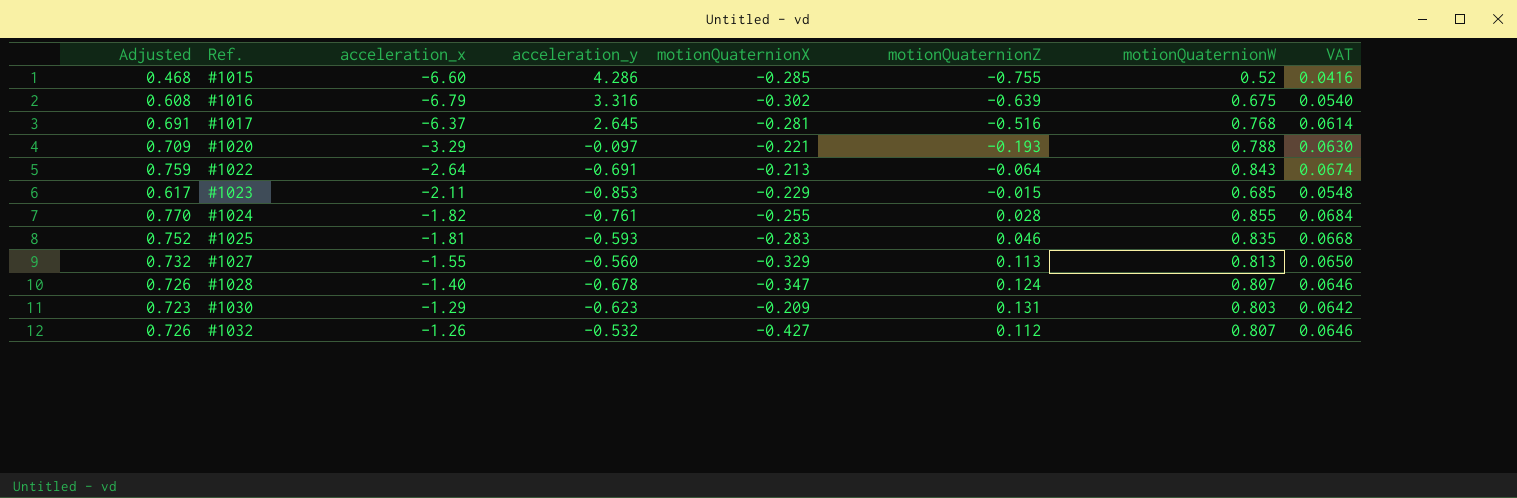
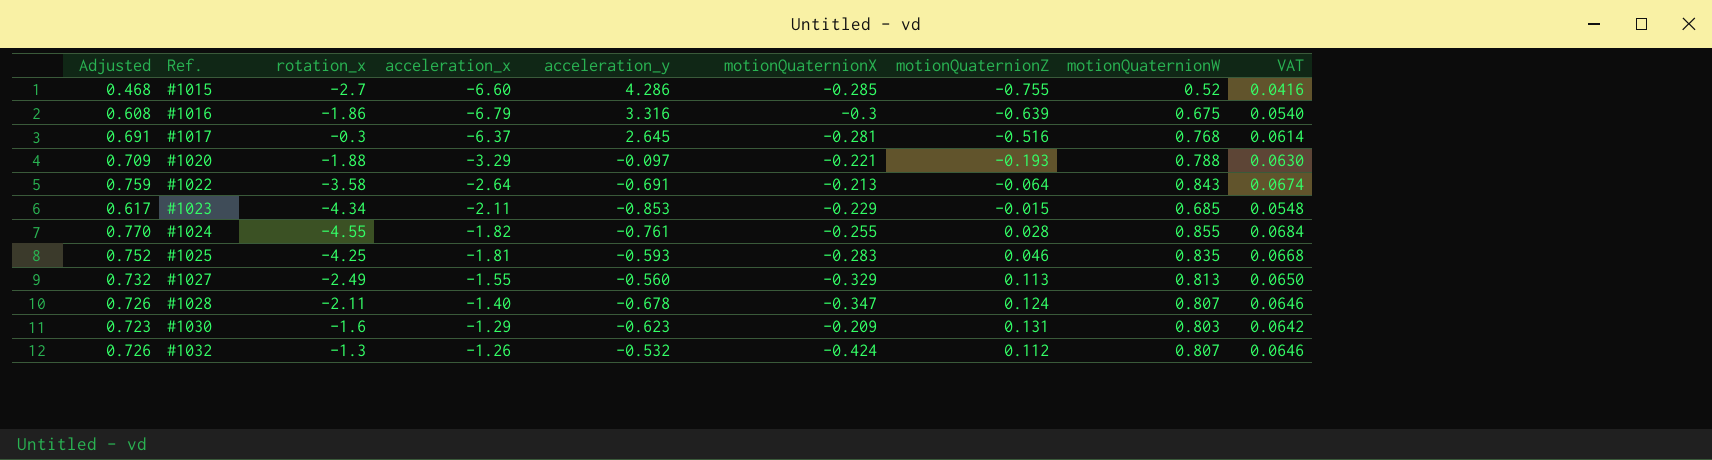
column rotation_x | position: none -> 3
#1016 | motionQuaternionX: -0.302 -> -0.3
#1032 | motionQuaternionX: -0.427 -> -0.424

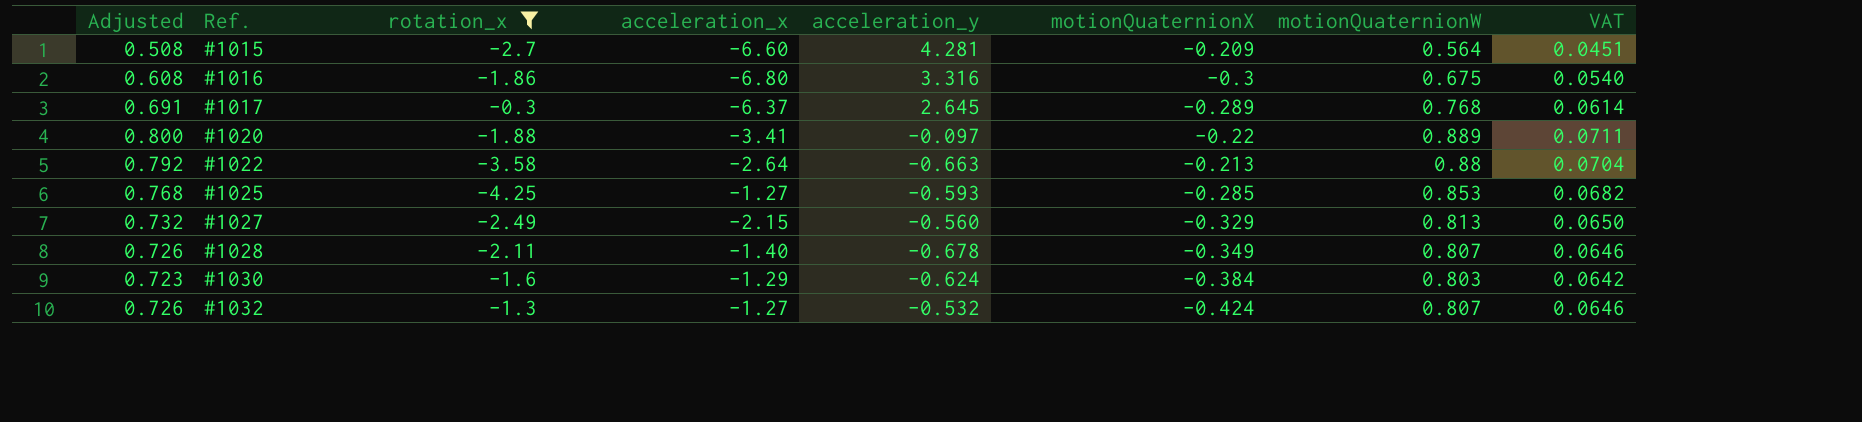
filter: none -> rotation_x >= -4.25
column motionQuaternionZ | position: 7 -> none
#1015 | Adjusted: 0.468 -> 0.508
#1015 | acceleration_y: 4.286 -> 4.281
#1015 | motionQuaternionX: -0.285 -> -0.209
#1015 | motionQuaternionW: 0.52 -> 0.564
#1015 | VAT: 0.0416 -> 0.0451
#1016 | acceleration_x: -6.79 -> -6.80
#1017 | motionQuaternionX: -0.281 -> -0.289
#1020 | Adjusted: 0.709 -> 0.800
#1020 | acceleration_x: -3.29 -> -3.41
#1020 | motionQuaternionX: -0.221 -> -0.22
#1020 | motionQuaternionW: 0.788 -> 0.889
#1020 | VAT: 0.0630 -> 0.0711
#1022 | Adjusted: 0.759 -> 0.792
#1022 | acceleration_y: -0.691 -> -0.663
#1022 | motionQuaternionW: 0.843 -> 0.88
#1022 | VAT: 0.0674 -> 0.0704
#1025 | Adjusted: 0.752 -> 0.768
#1025 | acceleration_x: -1.81 -> -1.27
#1025 | motionQuaternionX: -0.283 -> -0.285
#1025 | motionQuaternionW: 0.835 -> 0.853
#1025 | VAT: 0.0668 -> 0.0682
#1027 | acceleration_x: -1.55 -> -2.15
#1028 | motionQuaternionX: -0.347 -> -0.349
#1030 | acceleration_y: -0.623 -> -0.624
#1030 | motionQuaternionX: -0.209 -> -0.384
#1032 | acceleration_x: -1.26 -> -1.27

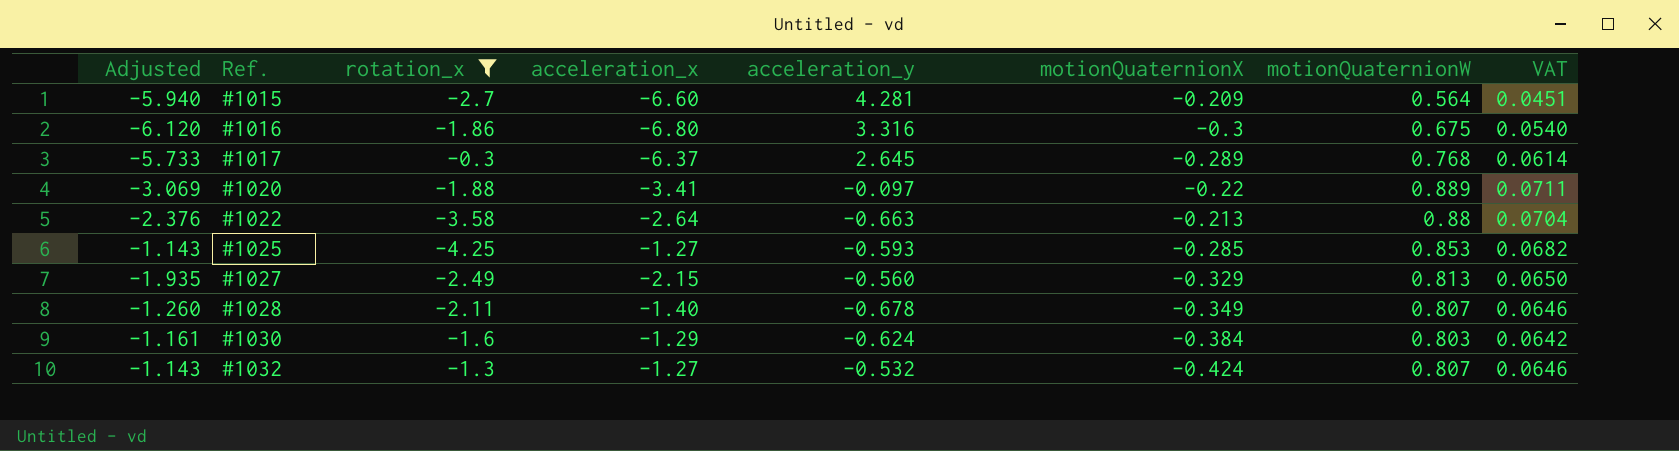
column Adjusted | formula: [motionQuaternionW] * 0.9 -> [acceleration_x] * 0.9

